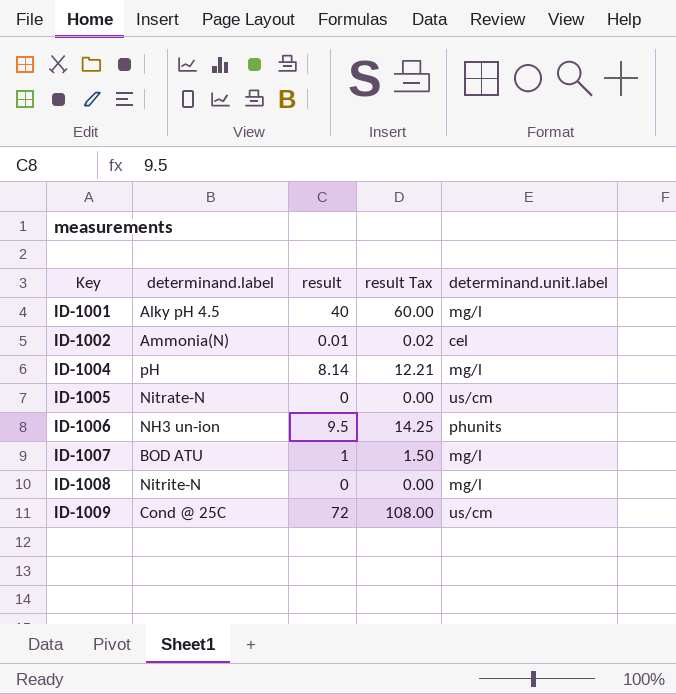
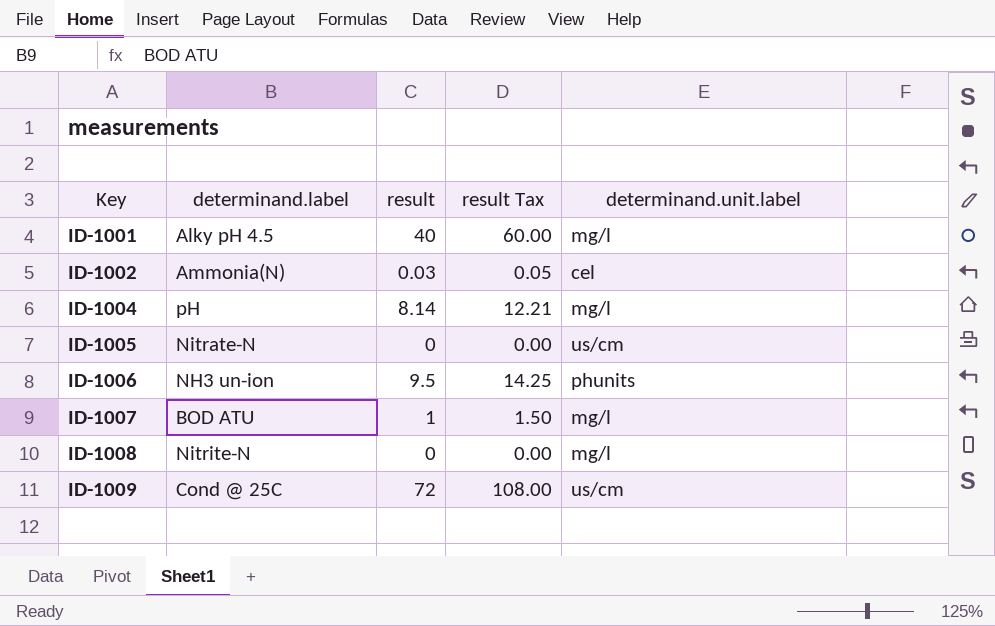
ID-1002 | result: 0.01 -> 0.03
ID-1002 | result Tax: 0.02 -> 0.05

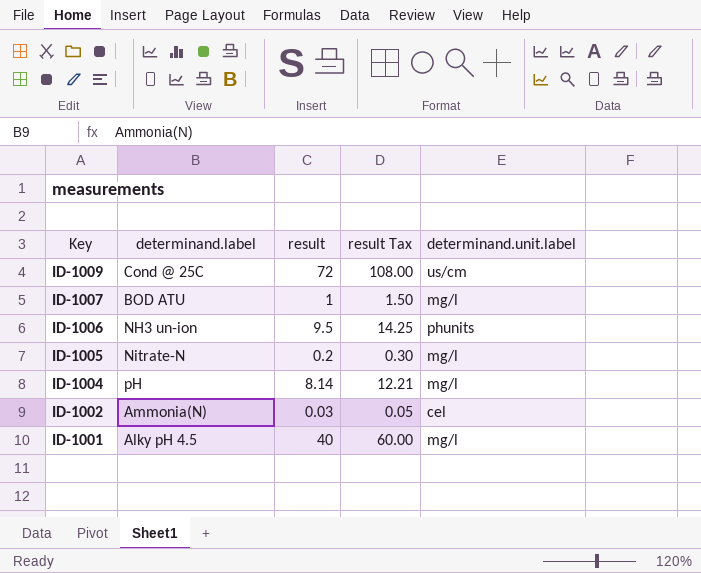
row order: Key ascending -> Key descending
row ID-1008: Nitrite-N | 0 | 0.00 | mg/l -> none
ID-1005 | result: 0 -> 0.2
ID-1005 | result Tax: 0.00 -> 0.30
ID-1005 | determinand.unit.label: us/cm -> mg/l

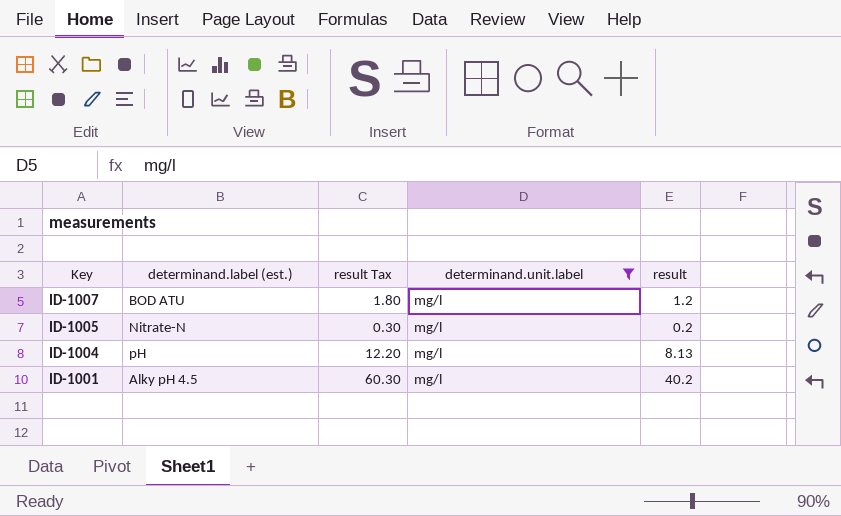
filter: none -> determinand.unit.label = mg/l
column name: determinand.label -> determinand.label (est.)
column result | position: 3 -> 5
ID-1007 | result Tax: 1.50 -> 1.80
ID-1007 | result: 1 -> 1.2
ID-1004 | result Tax: 12.21 -> 12.20
ID-1004 | result: 8.14 -> 8.13
ID-1001 | result Tax: 60.00 -> 60.30
ID-1001 | result: 40 -> 40.2

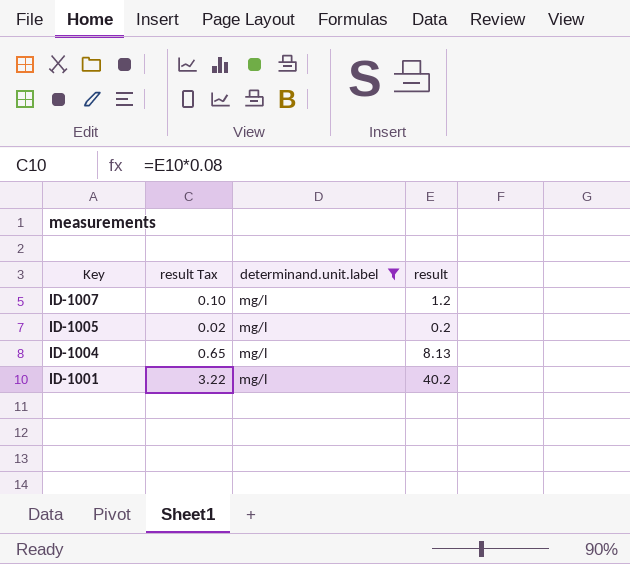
column determinand.label (est.) | position: 2 -> none
column result Tax | formula: [result] * 1.5 -> [result] * 0.08

